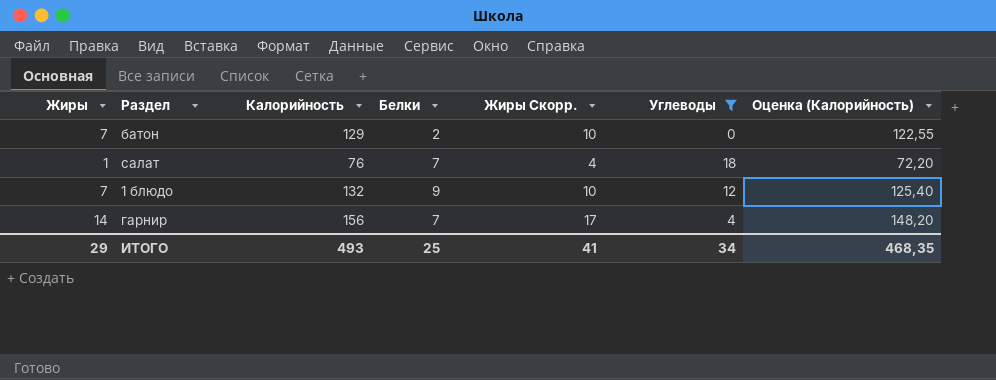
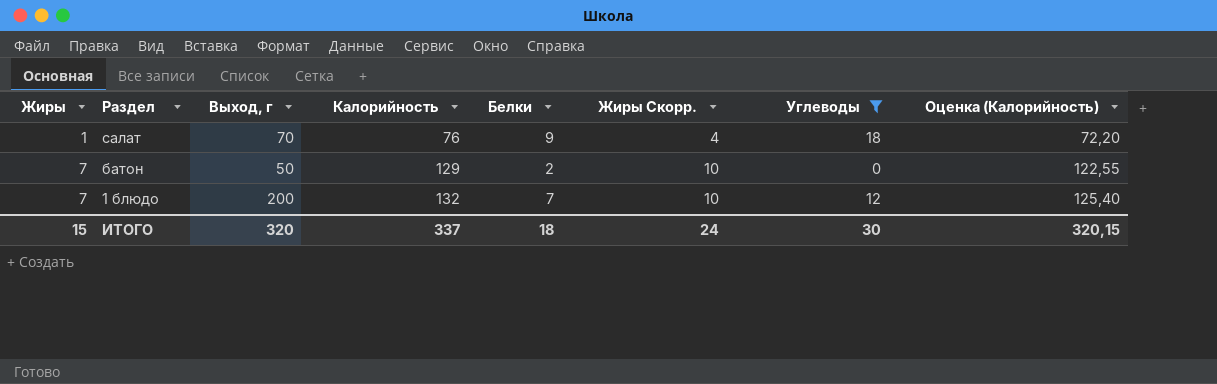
row order: none -> Жиры ascending
column Выход, г | position: none -> 3
row гарнир: 14 | 156 | 7 | 17 | 4 | 148,20 -> none
салат | Белки: 7 -> 9
1 блюдо | Белки: 9 -> 7
ИТОГО | Жиры: 29 -> 15
ИТОГО | Калорийность: 493 -> 337
ИТОГО | Белки: 25 -> 18
ИТОГО | Жиры Скорр.: 41 -> 24
ИТОГО | Углеводы: 34 -> 30
ИТОГО | Оценка (Калорийность): 468,35 -> 320,15

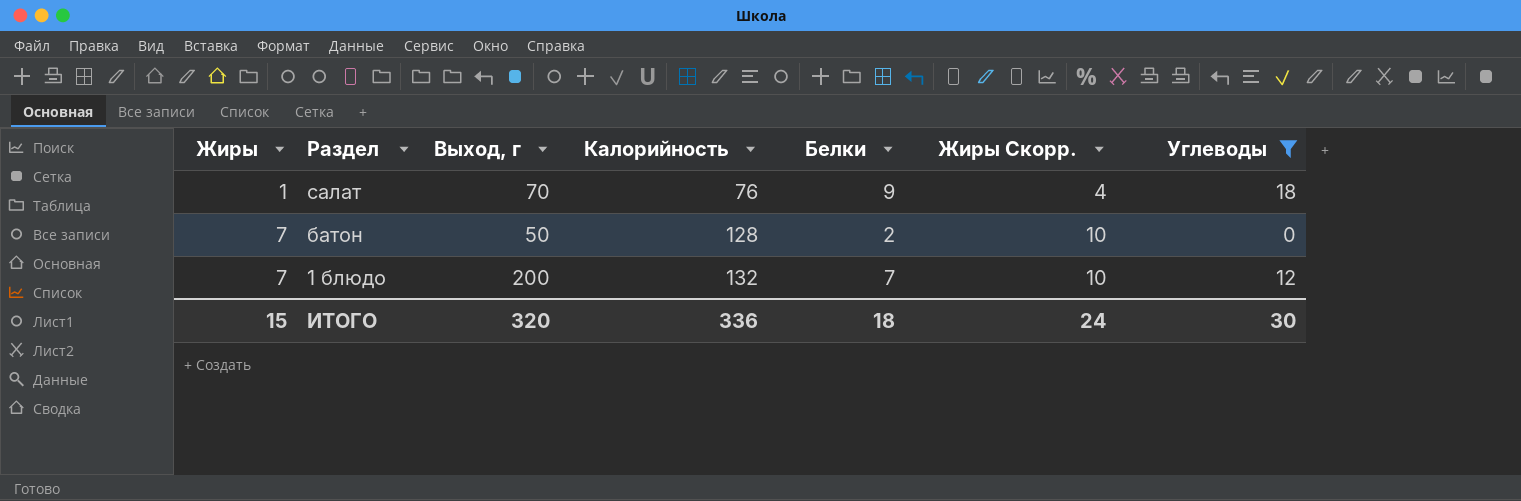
column Оценка (Калорийность) | formula: [Калорийность] * 0,95 -> none
батон | Калорийность: 129 -> 128
ИТОГО | Калорийность: 337 -> 336

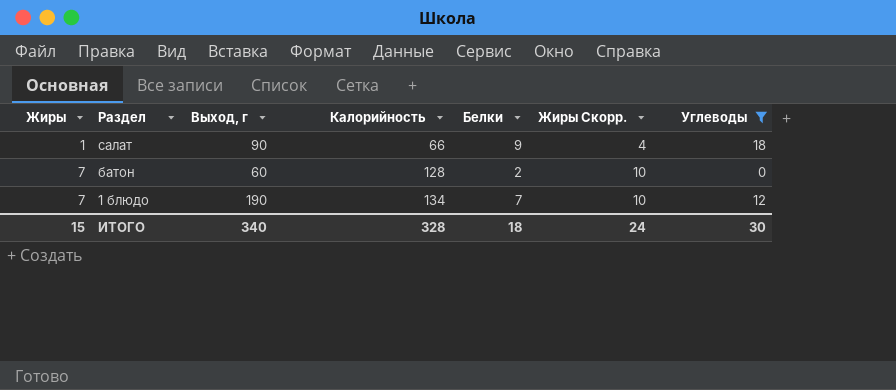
салат | Выход, г: 70 -> 90
салат | Калорийность: 76 -> 66
батон | Выход, г: 50 -> 60
1 блюдо | Выход, г: 200 -> 190
1 блюдо | Калорийность: 132 -> 134
ИТОГО | Выход, г: 320 -> 340
ИТОГО | Калорийность: 336 -> 328

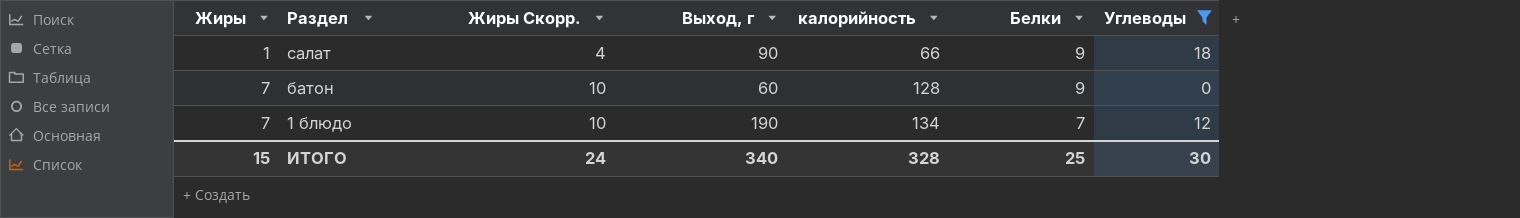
column Жиры Скорр. | position: 6 -> 3
column name: Калорийность -> калорийность
батон | Белки: 2 -> 9
ИТОГО | Белки: 18 -> 25

